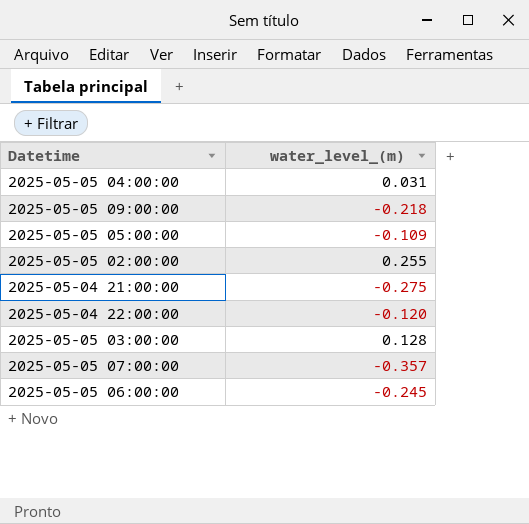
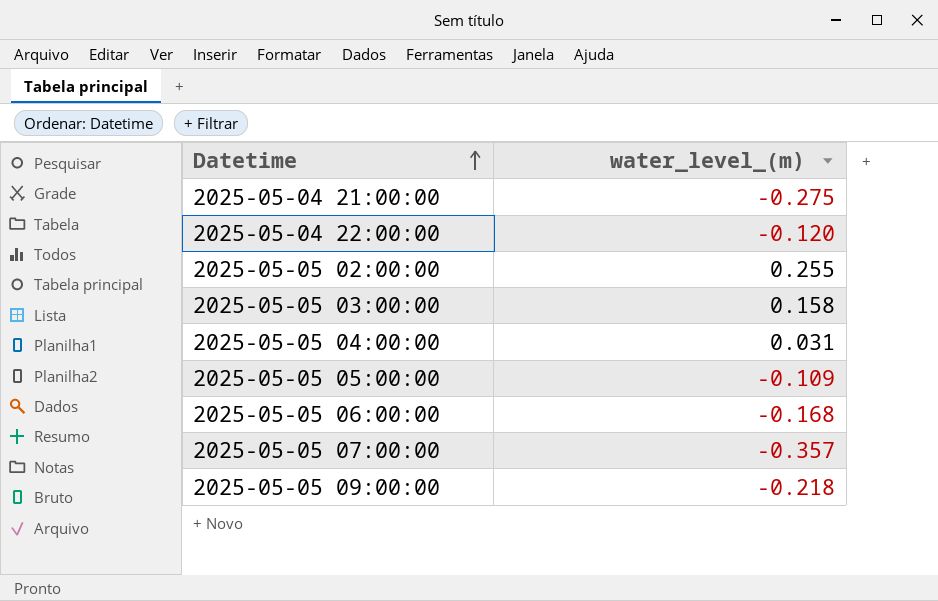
row order: none -> Datetime ascending
2025-05-05 03:00:00 | water_level_(m): 0.128 -> 0.158
2025-05-05 06:00:00 | water_level_(m): -0.245 -> -0.168

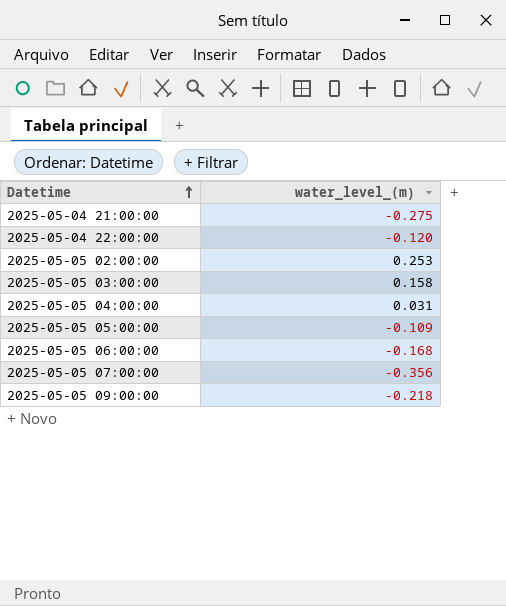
2025-05-05 02:00:00 | water_level_(m): 0.255 -> 0.253
2025-05-05 07:00:00 | water_level_(m): -0.357 -> -0.356

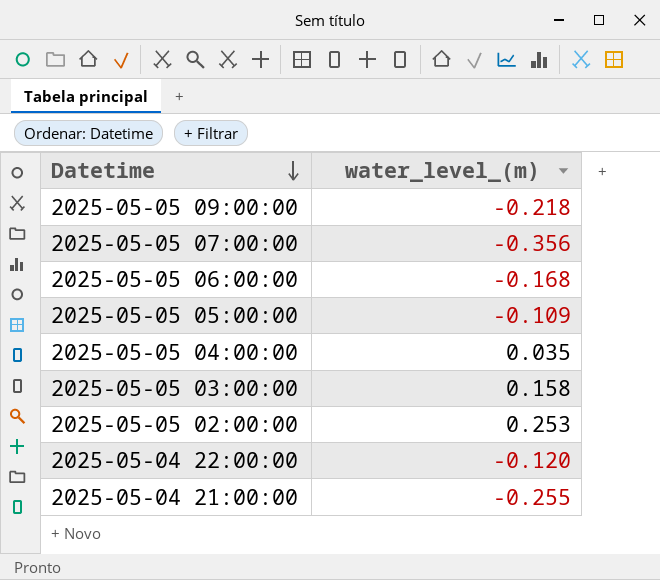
row order: Datetime ascending -> Datetime descending
2025-05-05 04:00:00 | water_level_(m): 0.031 -> 0.035
2025-05-04 21:00:00 | water_level_(m): -0.275 -> -0.255

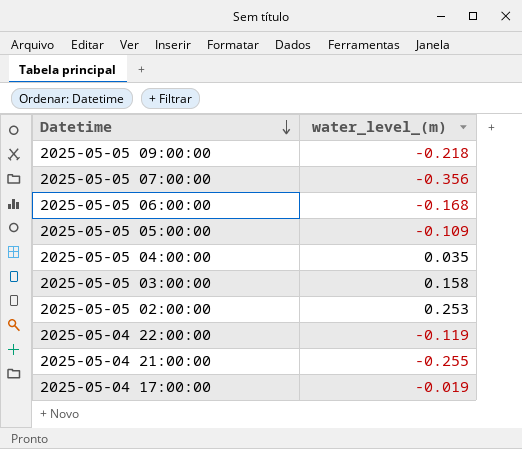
2025-05-04 22:00:00 | water_level_(m): -0.120 -> -0.119
row 2025-05-04 17:00:00: none -> -0.019

